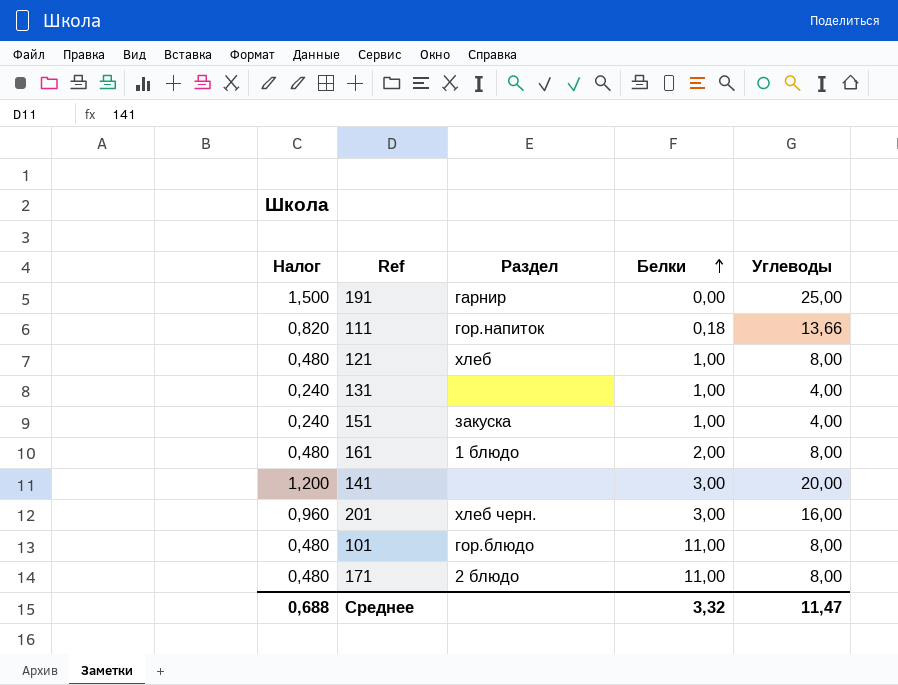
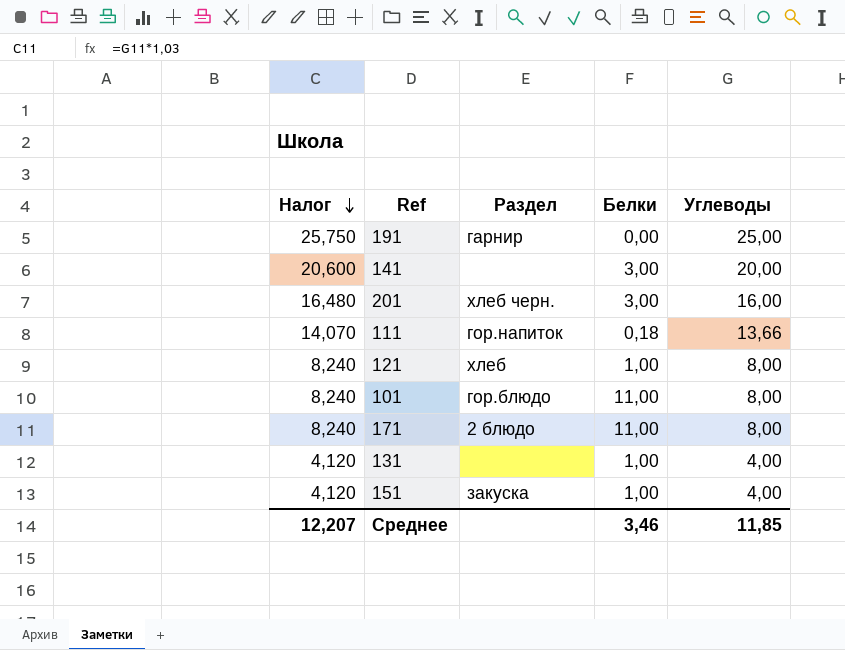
row order: Белки ascending -> Налог descending
column Налог | formula: [Углеводы] * 0,06 -> [Углеводы] * 1,03
row 161: 0,480 | 1 блюдо | 2,00 | 8,00 -> none
Среднее | Налог: 0,688 -> 12,207
Среднее | Белки: 3,32 -> 3,46
Среднее | Углеводы: 11,47 -> 11,85

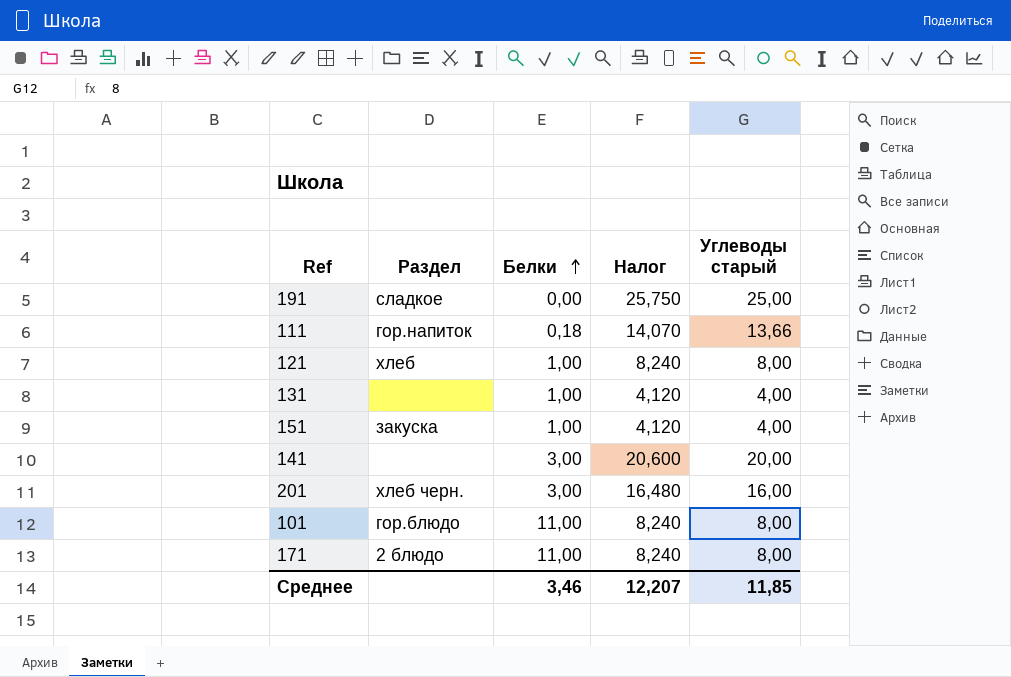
row order: Налог descending -> Белки ascending
column Налог | position: 1 -> 4
column name: Углеводы -> Углеводы старый
191 | Раздел: гарнир -> сладкое

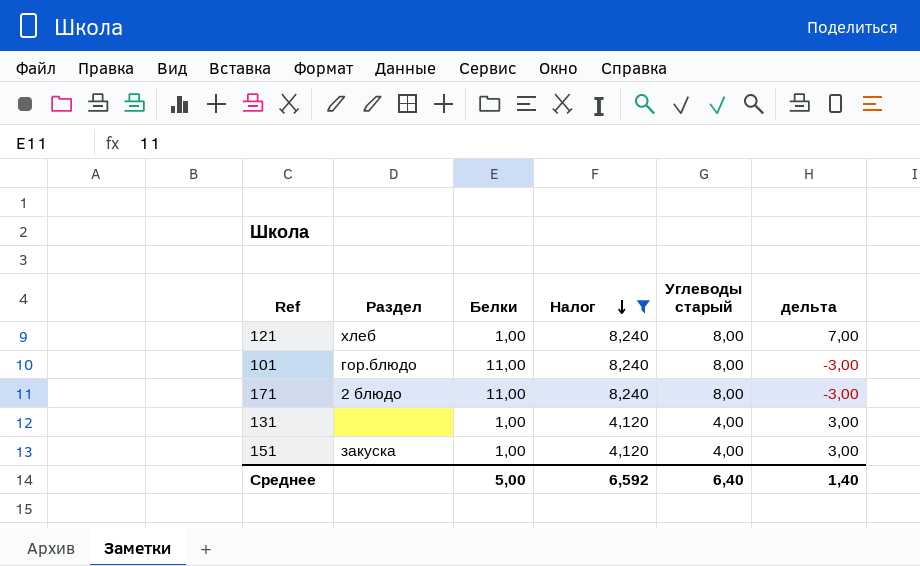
filter: none -> Налог <= 8,240
row order: Белки ascending -> Налог descending
column дельта | formula: none -> [Углеводы старый] - [Белки]
Среднее | Белки: 3,46 -> 5,00
Среднее | Налог: 12,207 -> 6,592
Среднее | Углеводы старый: 11,85 -> 6,40

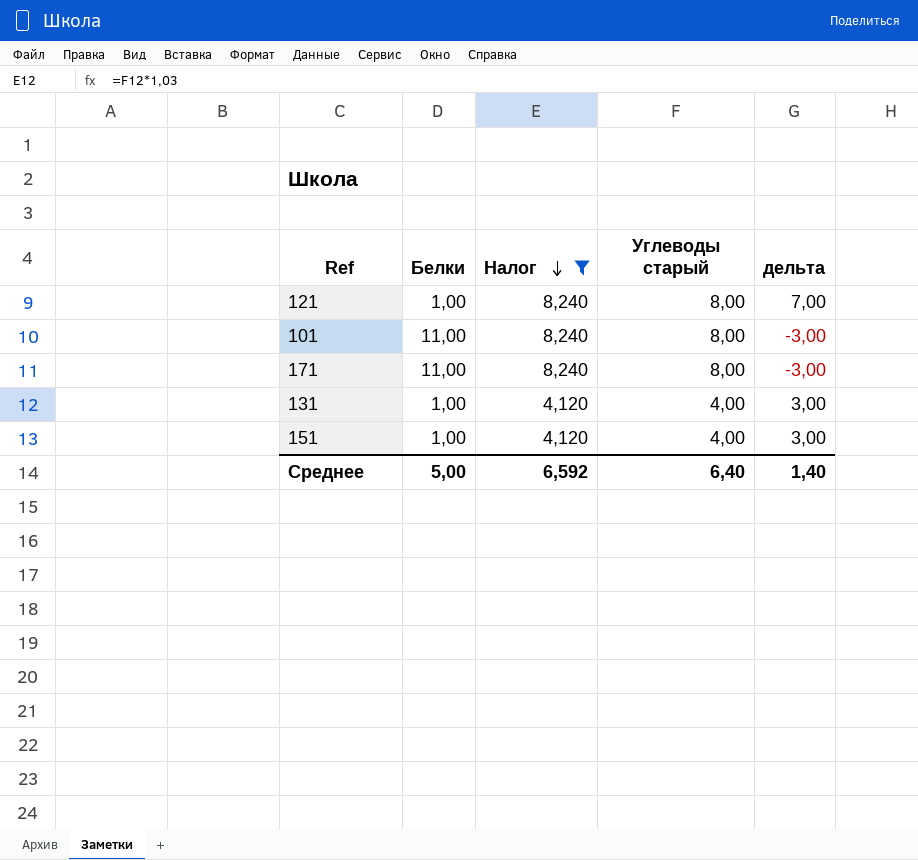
column Раздел | position: 2 -> none

